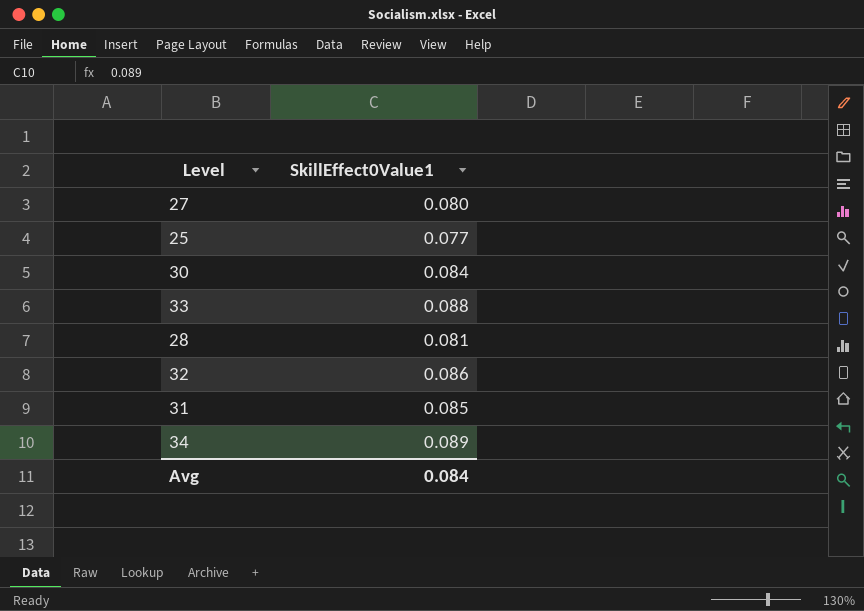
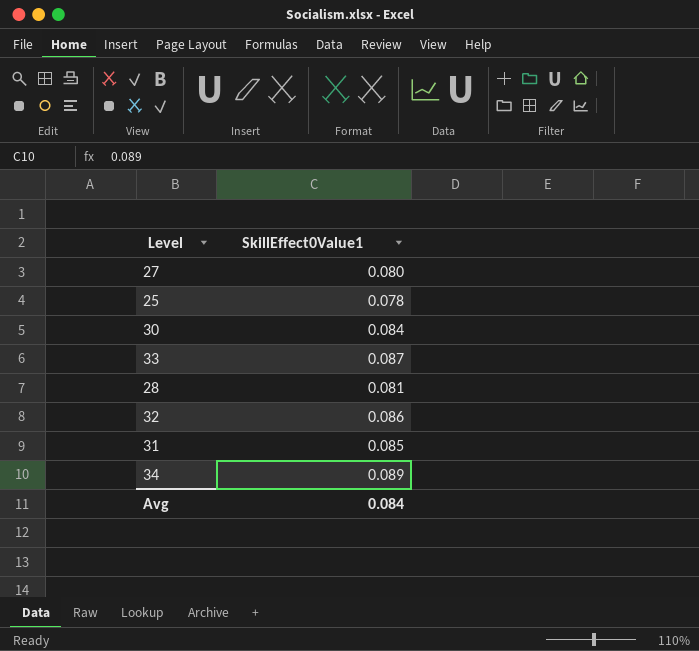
25 | SkillEffect0Value1: 0.077 -> 0.078
33 | SkillEffect0Value1: 0.088 -> 0.087

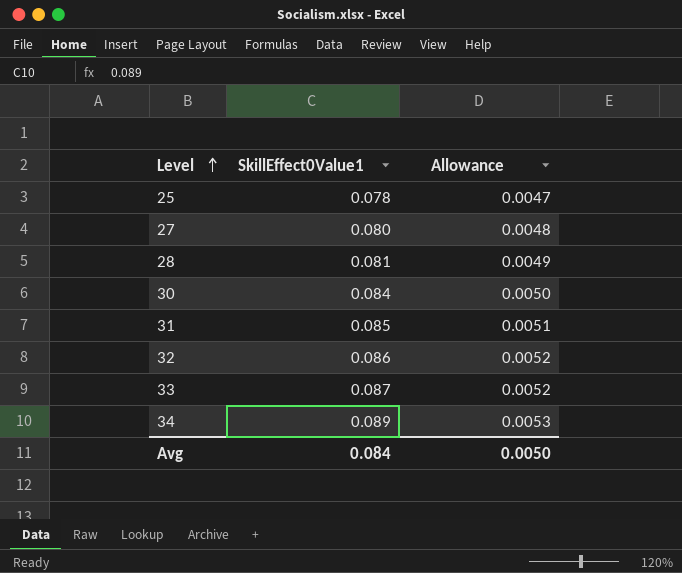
row order: none -> Level ascending
column Allowance | formula: none -> [SkillEffect0Value1] * 0.06

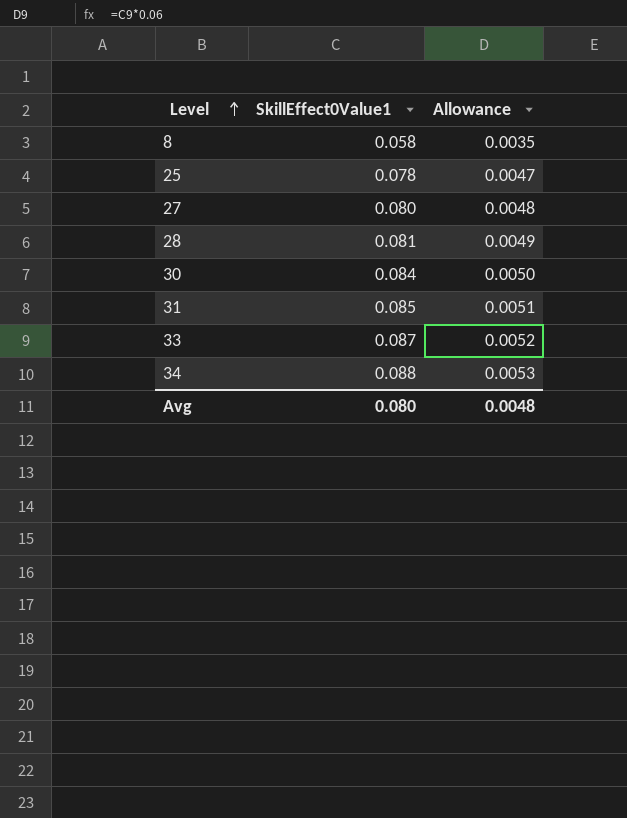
row 32: 0.086 | 0.0052 -> none
row 8: none -> 0.058 | 0.0035
34 | SkillEffect0Value1: 0.089 -> 0.088
Avg | SkillEffect0Value1: 0.084 -> 0.080
Avg | Allowance: 0.0050 -> 0.0048

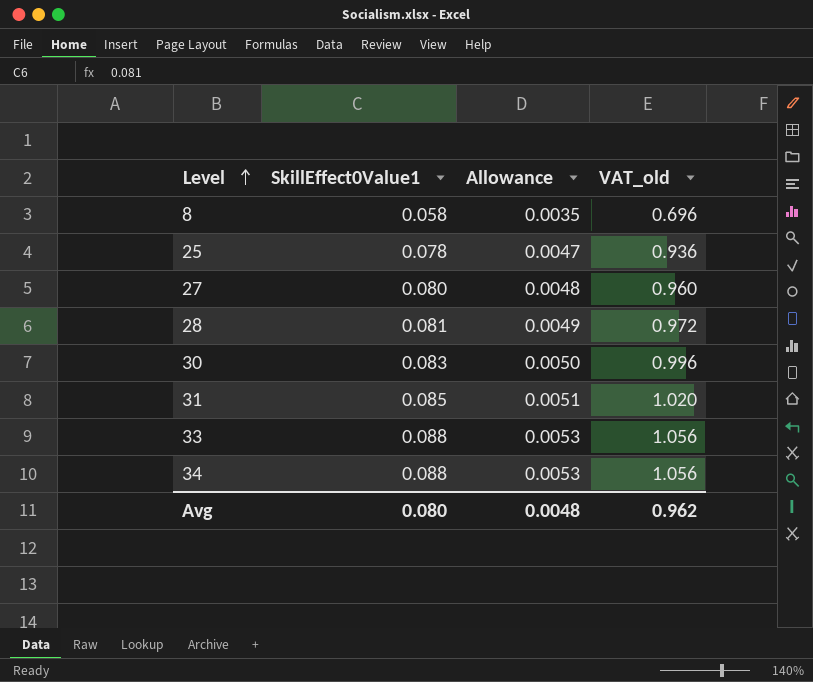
column VAT_old | formula: none -> [SkillEffect0Value1] * 12
30 | SkillEffect0Value1: 0.084 -> 0.083
33 | SkillEffect0Value1: 0.087 -> 0.088
33 | Allowance: 0.0052 -> 0.0053

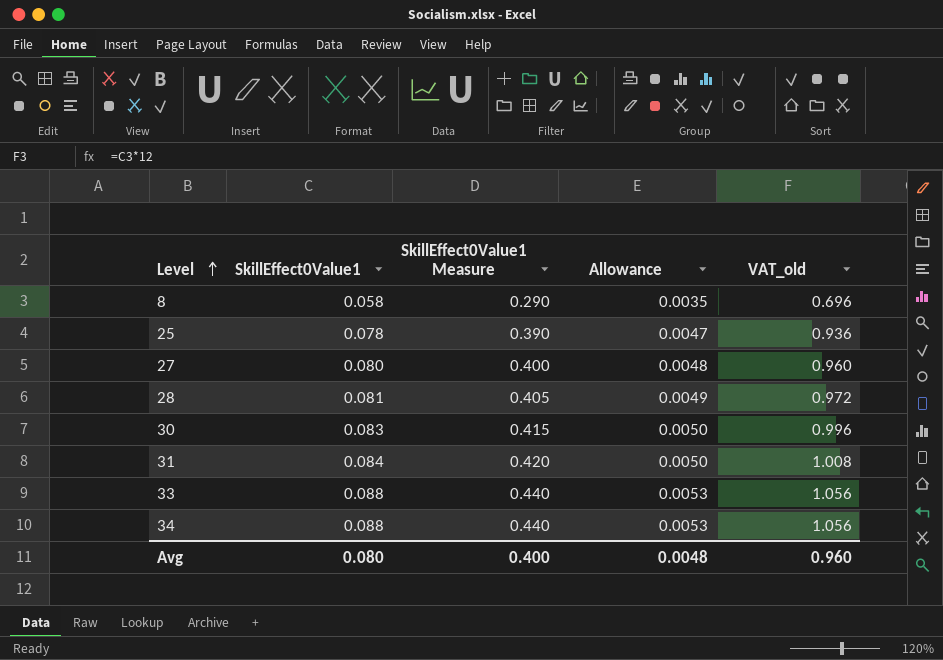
column SkillEffect0Value1 Measure | formula: none -> [SkillEffect0Value1] * 5
31 | SkillEffect0Value1: 0.085 -> 0.084
31 | Allowance: 0.0051 -> 0.0050
31 | VAT_old: 1.020 -> 1.008
Avg | VAT_old: 0.962 -> 0.960

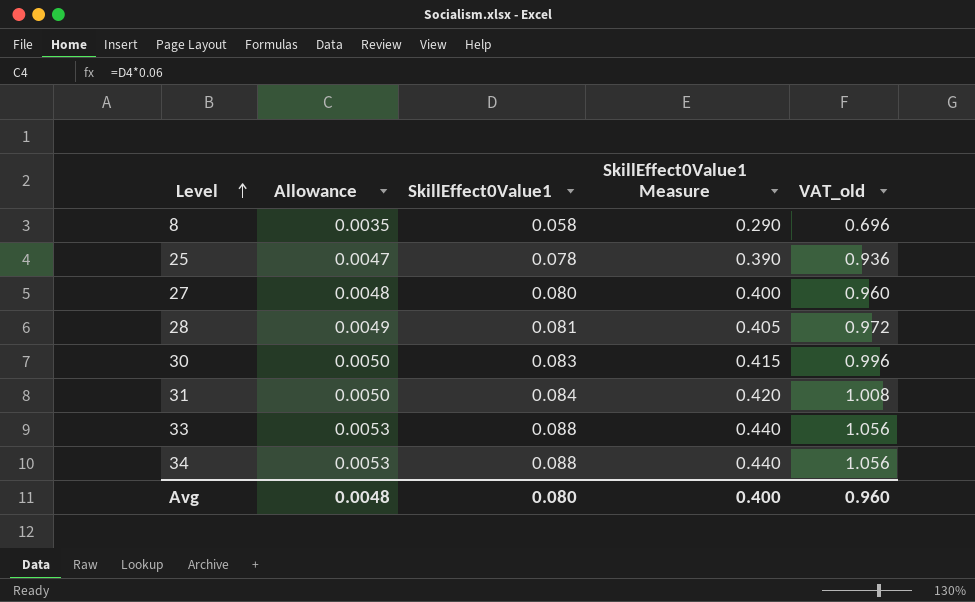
column Allowance | position: 4 -> 2

